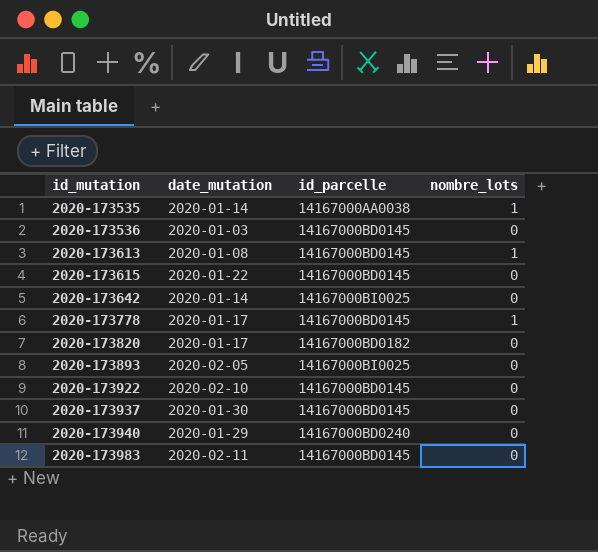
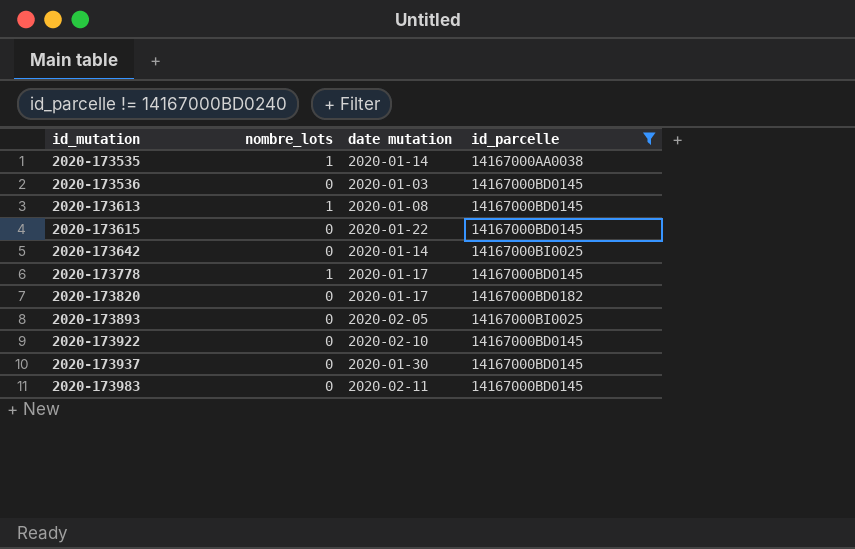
filter: none -> id_parcelle != 14167000BD0240
column nombre_lots | position: 4 -> 2
column name: date_mutation -> date mutation

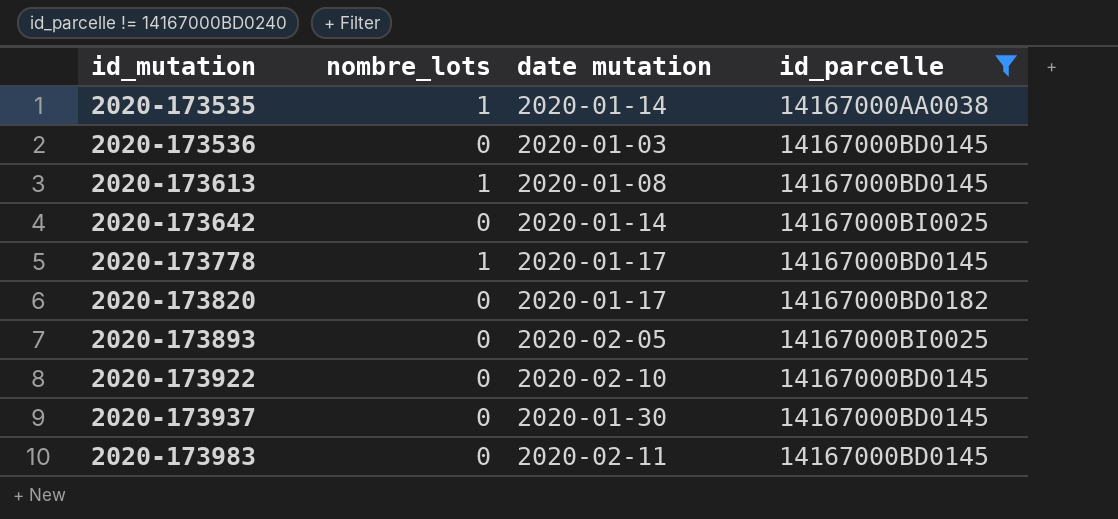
row 2020-173615: 0 | 2020-01-22 | 14167000BD0145 -> none

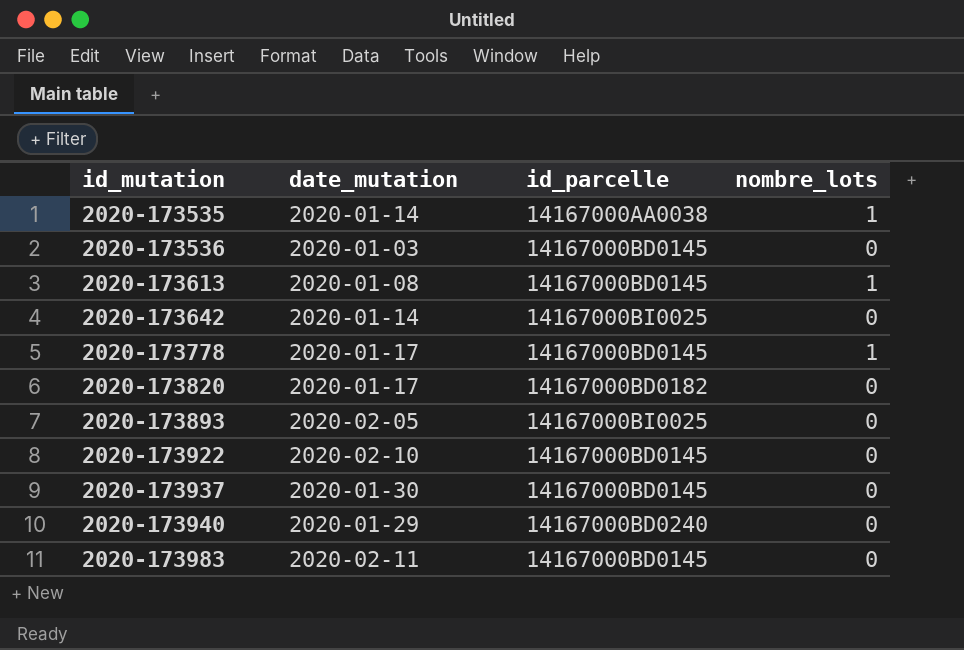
filter: id_parcelle != 14167000BD0240 -> none
column name: date mutation -> date_mutation
column nombre_lots | position: 2 -> 4

